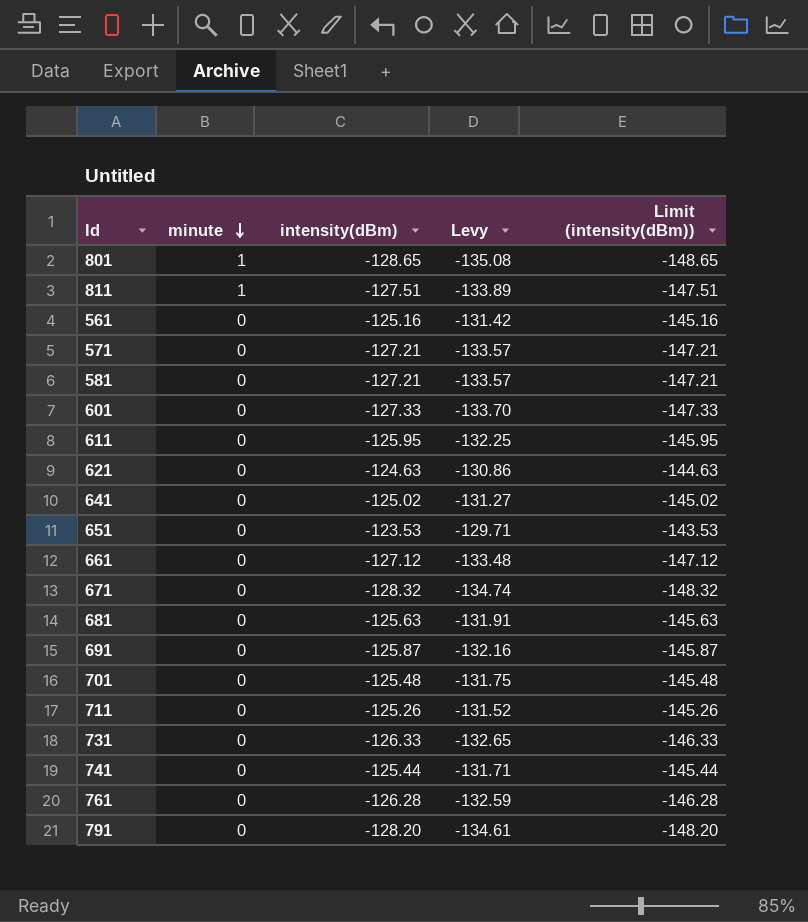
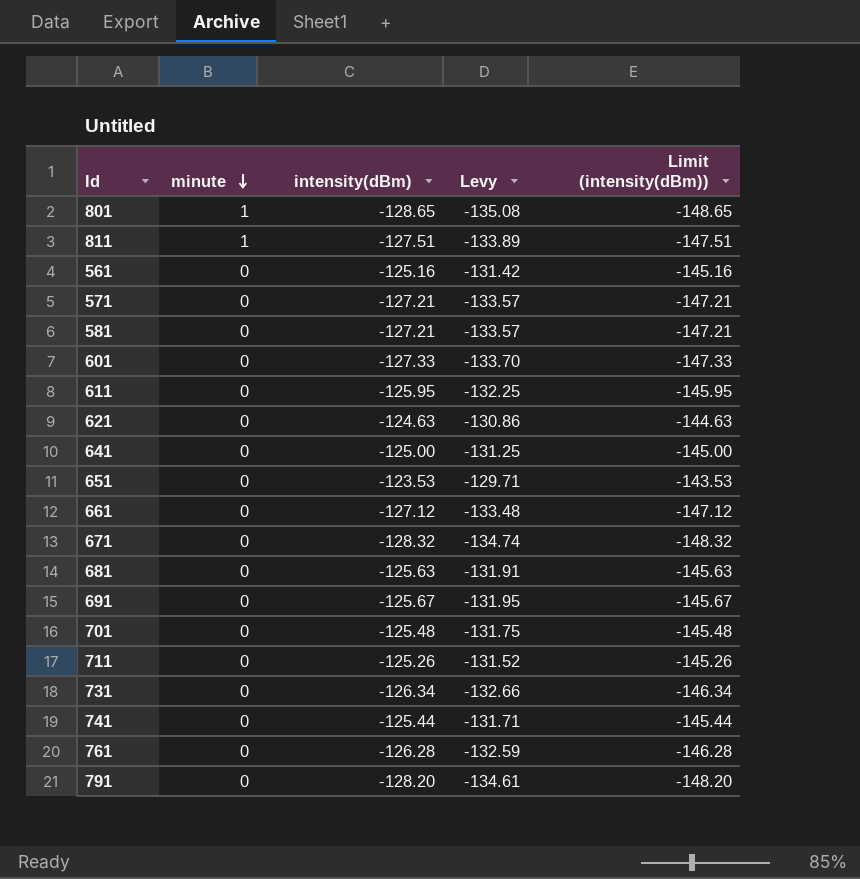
641 | intensity(dBm): -125.02 -> -125.00
641 | Levy: -131.27 -> -131.25
641 | Limit (intensity(dBm)): -145.02 -> -145.00
691 | intensity(dBm): -125.87 -> -125.67
691 | Levy: -132.16 -> -131.95
691 | Limit (intensity(dBm)): -145.87 -> -145.67
731 | intensity(dBm): -126.33 -> -126.34
731 | Levy: -132.65 -> -132.66
731 | Limit (intensity(dBm)): -146.33 -> -146.34

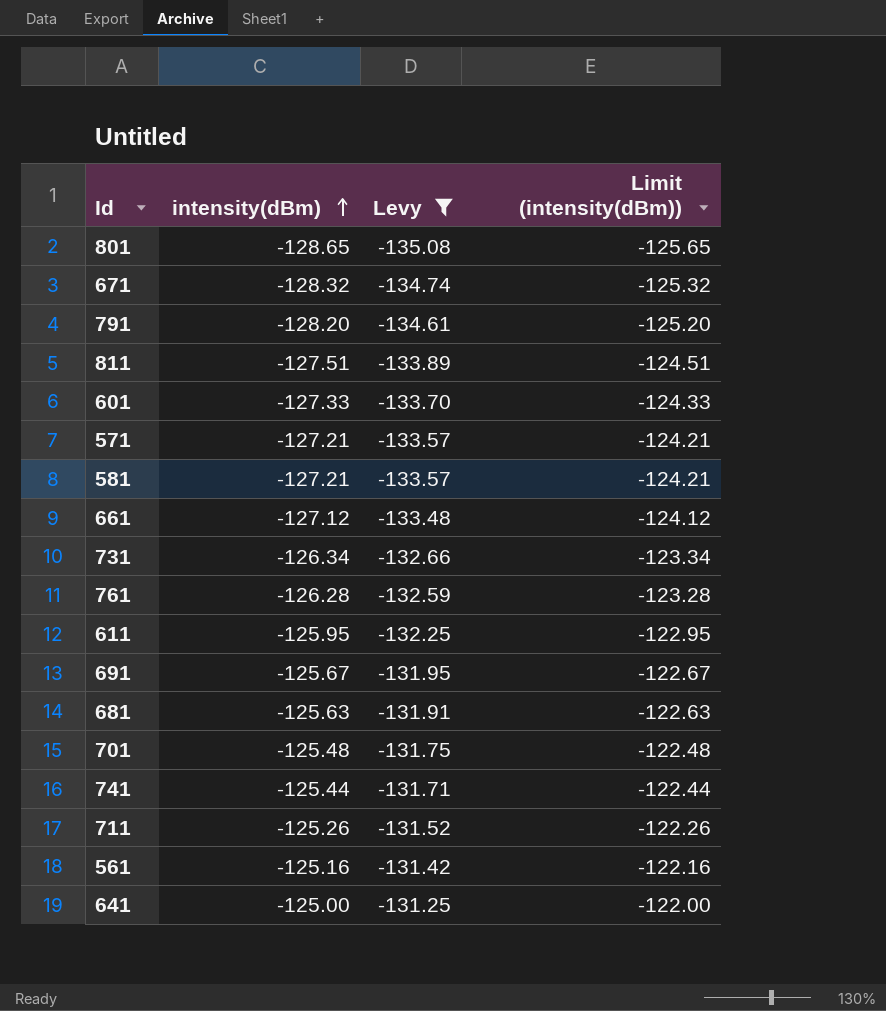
filter: none -> Levy <= -131.25
row order: minute descending -> intensity(dBm) ascending
column minute | position: 2 -> none
column Limit (intensity(dBm)) | formula: [intensity(dBm)] - 20 -> [intensity(dBm)] + 3

